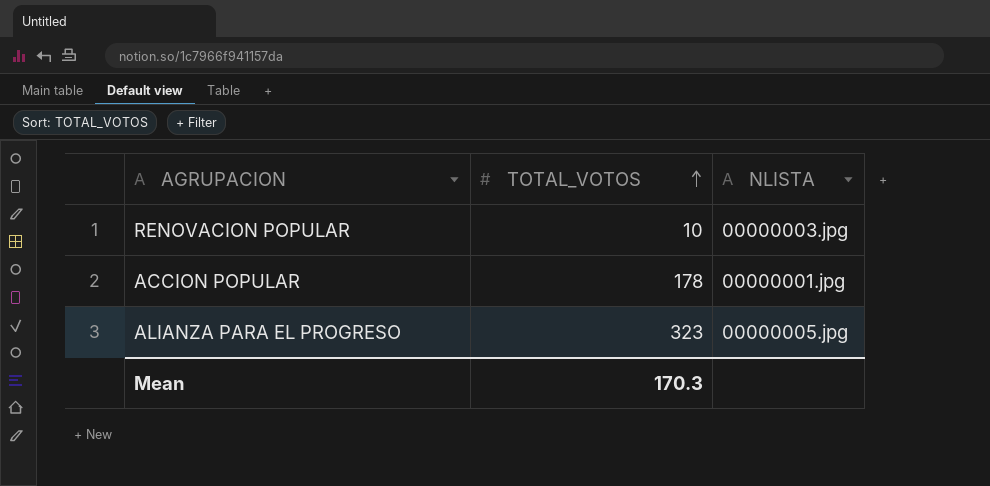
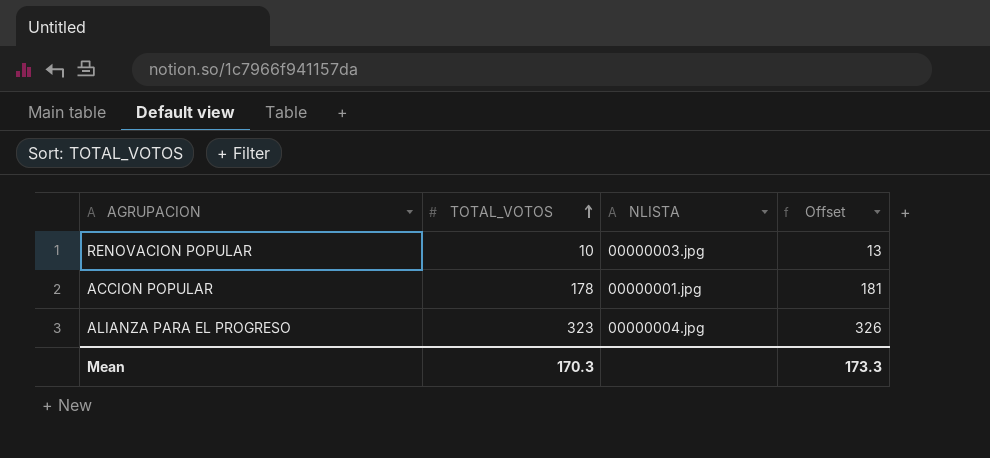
column Offset | formula: none -> [TOTAL_VOTOS] + 3
ALIANZA PARA EL PROGRESO | NLISTA: 00000005.jpg -> 00000004.jpg

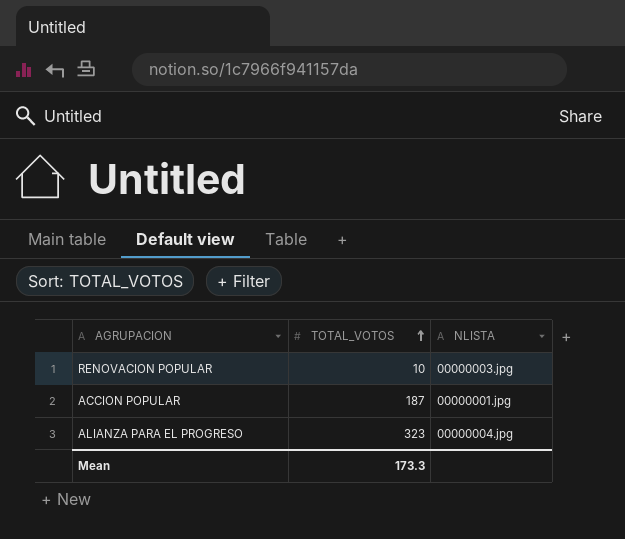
column Offset | formula: [TOTAL_VOTOS] + 3 -> none
ACCION POPULAR | TOTAL_VOTOS: 178 -> 187
Mean | TOTAL_VOTOS: 170.3 -> 173.3

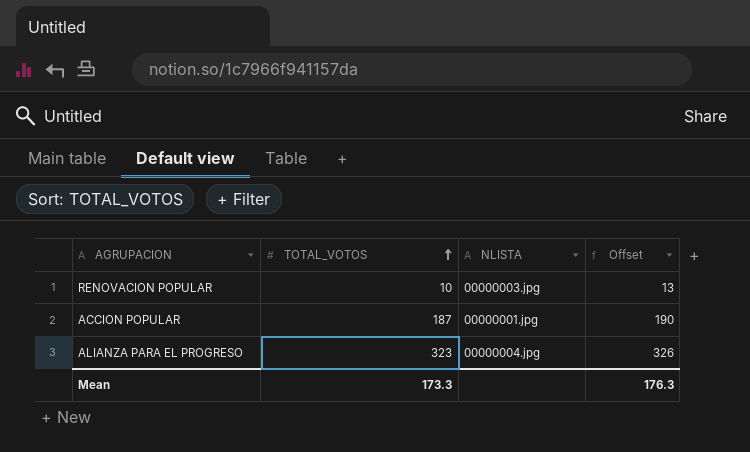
column Offset | formula: none -> [TOTAL_VOTOS] + 3

